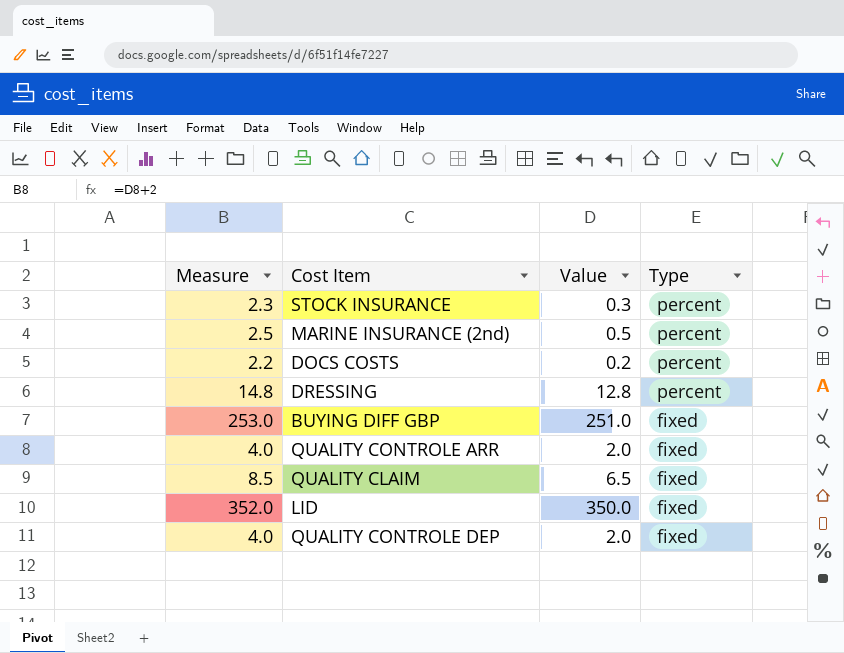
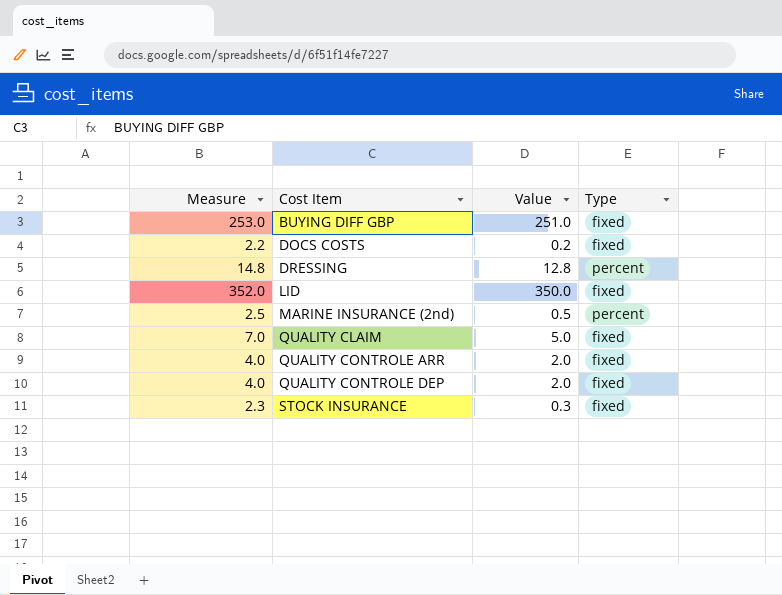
row order: Type descending -> Cost Item ascending
DOCS COSTS | Type: percent -> fixed
QUALITY CLAIM | Measure: 8.5 -> 7.0
QUALITY CLAIM | Value: 6.5 -> 5.0
STOCK INSURANCE | Type: percent -> fixed

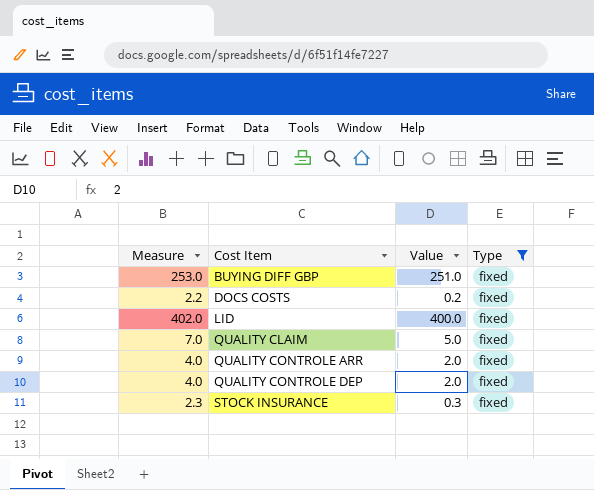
filter: none -> Type = fixed
LID | Measure: 352.0 -> 402.0
LID | Value: 350.0 -> 400.0

